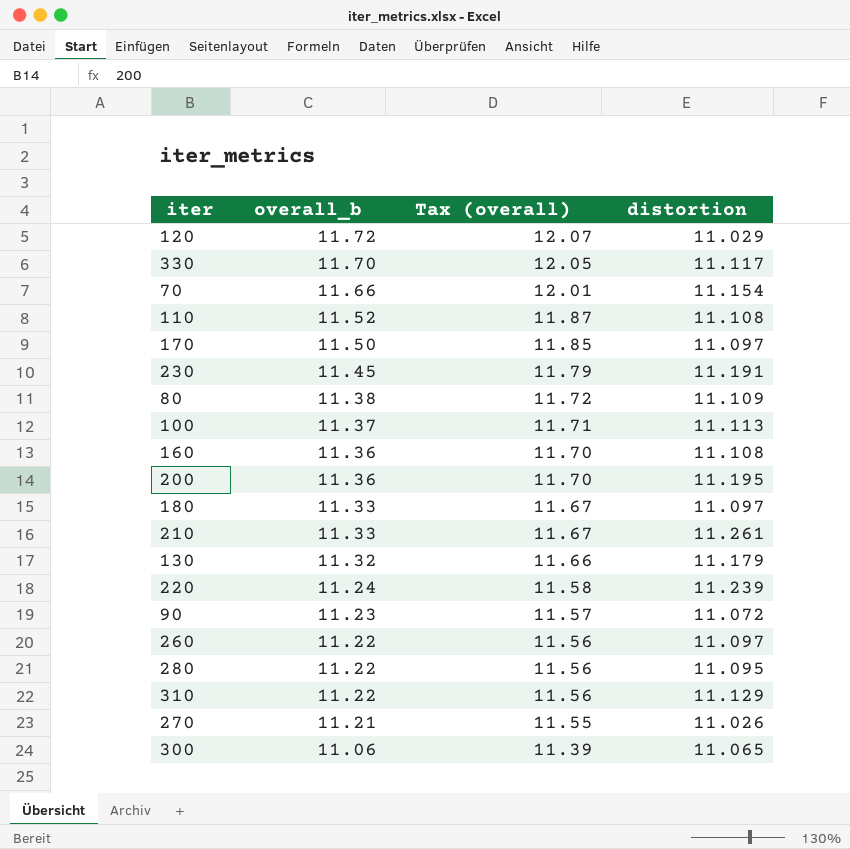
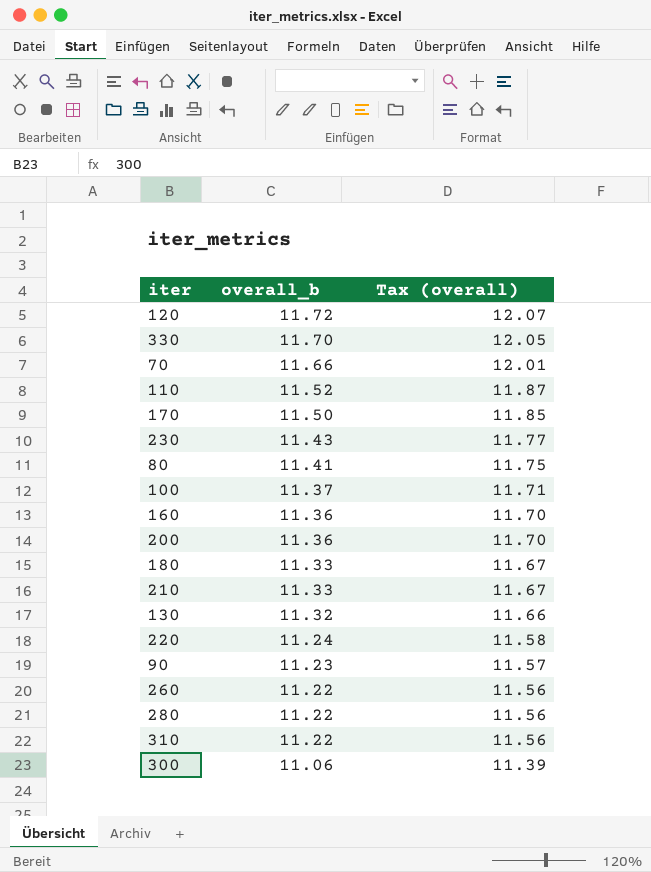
column distortion | position: 4 -> none
row 270: 11.21 | 11.55 | 11.026 -> none
230 | overall_b: 11.45 -> 11.43
230 | Tax (overall): 11.79 -> 11.77
80 | overall_b: 11.38 -> 11.41
80 | Tax (overall): 11.72 -> 11.75

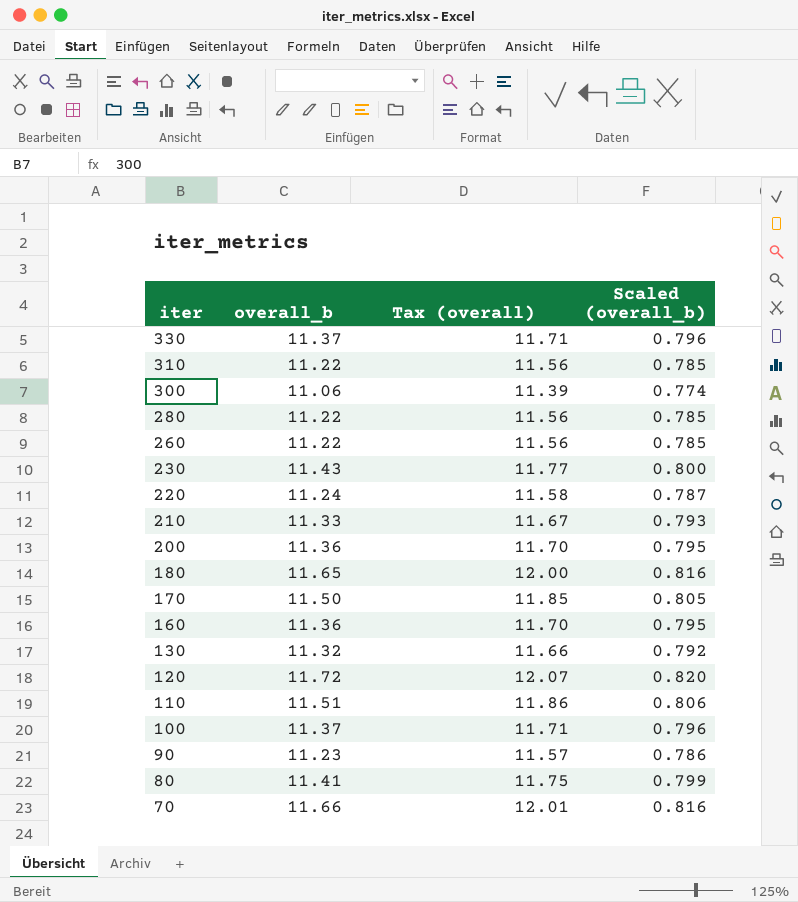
row order: overall_b descending -> iter descending
column Scaled (overall_b) | formula: none -> [overall_b] * 0.07
330 | overall_b: 11.70 -> 11.37
330 | Tax (overall): 12.05 -> 11.71
180 | overall_b: 11.33 -> 11.65
180 | Tax (overall): 11.67 -> 12.00
110 | overall_b: 11.52 -> 11.51
110 | Tax (overall): 11.87 -> 11.86

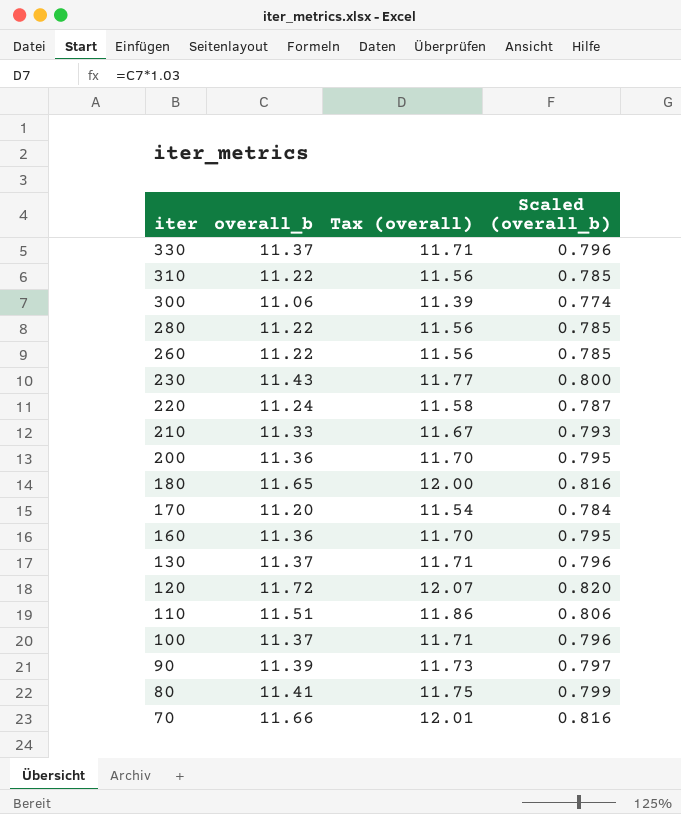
170 | overall_b: 11.50 -> 11.20
170 | Tax (overall): 11.85 -> 11.54
170 | Scaled (overall_b): 0.805 -> 0.784
130 | overall_b: 11.32 -> 11.37
130 | Tax (overall): 11.66 -> 11.71
130 | Scaled (overall_b): 0.792 -> 0.796
90 | overall_b: 11.23 -> 11.39
90 | Tax (overall): 11.57 -> 11.73
90 | Scaled (overall_b): 0.786 -> 0.797

